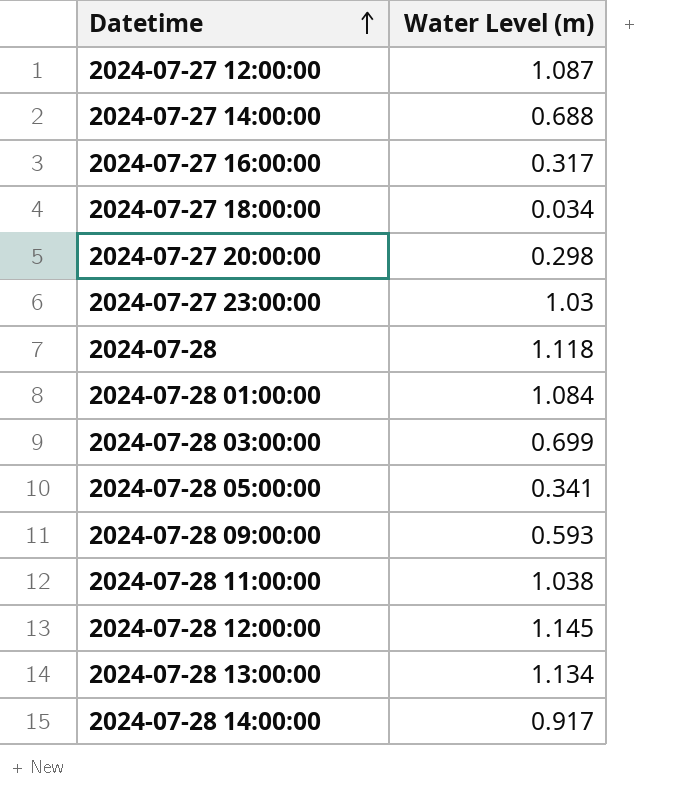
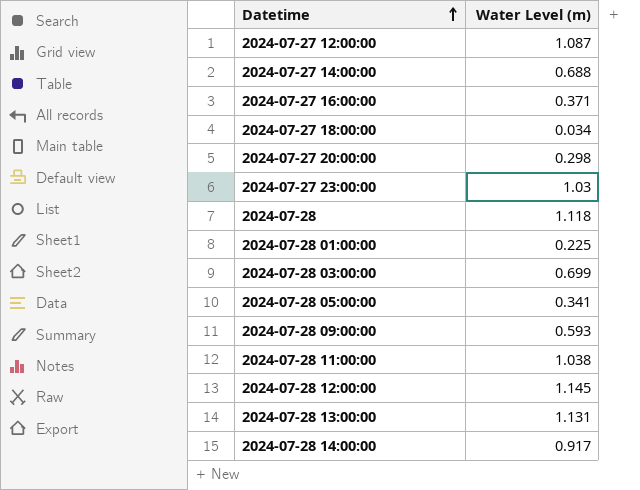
2024-07-27 16:00:00 | Water Level (m): 0.317 -> 0.371
2024-07-28 01:00:00 | Water Level (m): 1.084 -> 0.225
2024-07-28 13:00:00 | Water Level (m): 1.134 -> 1.131

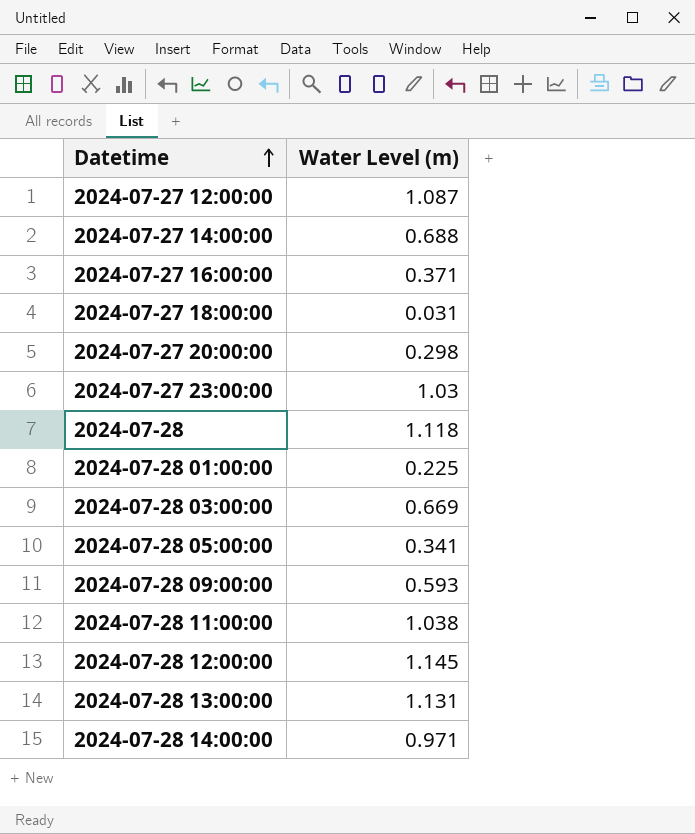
2024-07-27 18:00:00 | Water Level (m): 0.034 -> 0.031
2024-07-28 03:00:00 | Water Level (m): 0.699 -> 0.669
2024-07-28 14:00:00 | Water Level (m): 0.917 -> 0.971

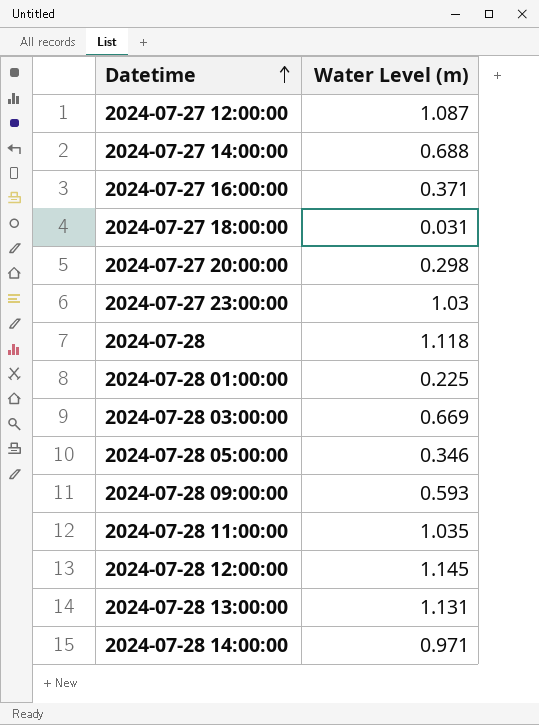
2024-07-28 05:00:00 | Water Level (m): 0.341 -> 0.346
2024-07-28 11:00:00 | Water Level (m): 1.038 -> 1.035

